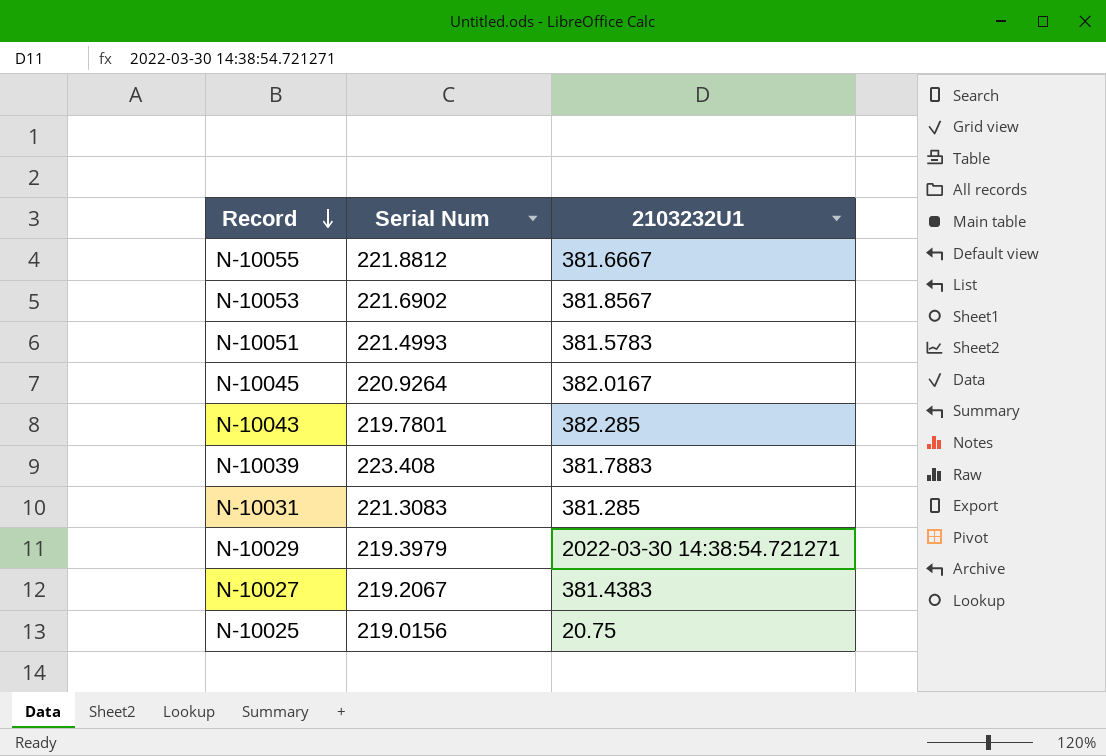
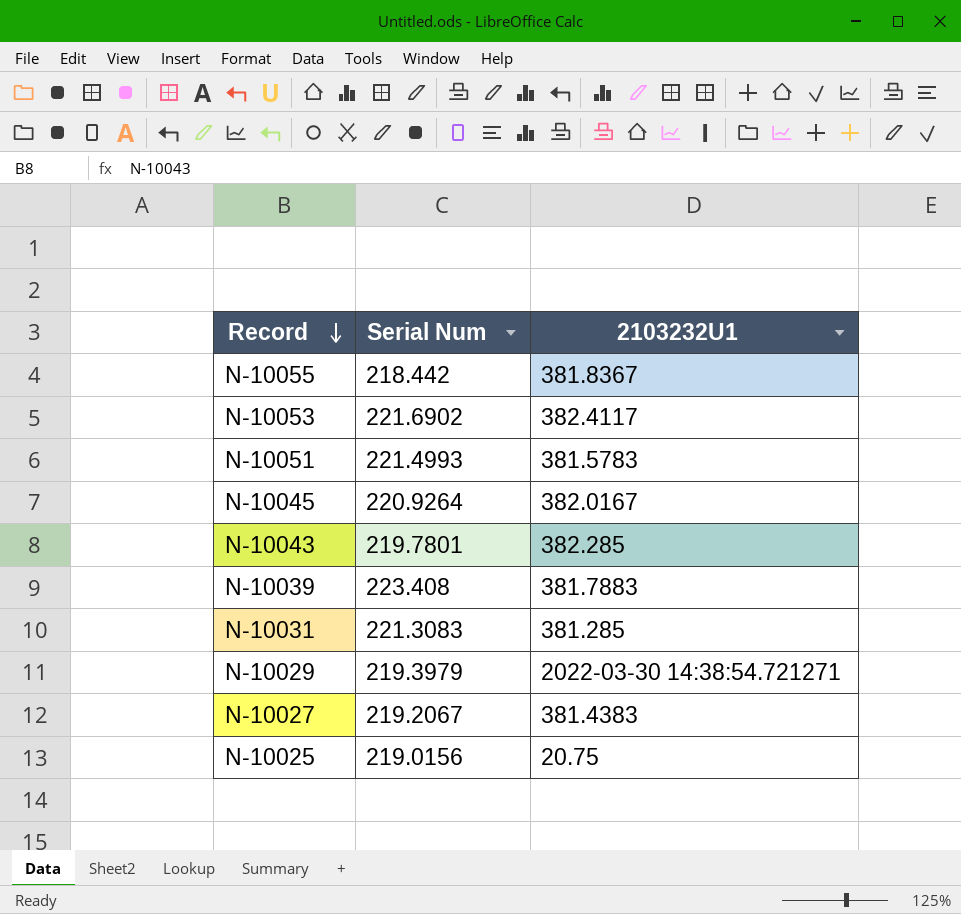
N-10055 | Serial Num: 221.8812 -> 218.442
N-10055 | 2103232U1: 381.6667 -> 381.8367
N-10053 | 2103232U1: 381.8567 -> 382.4117

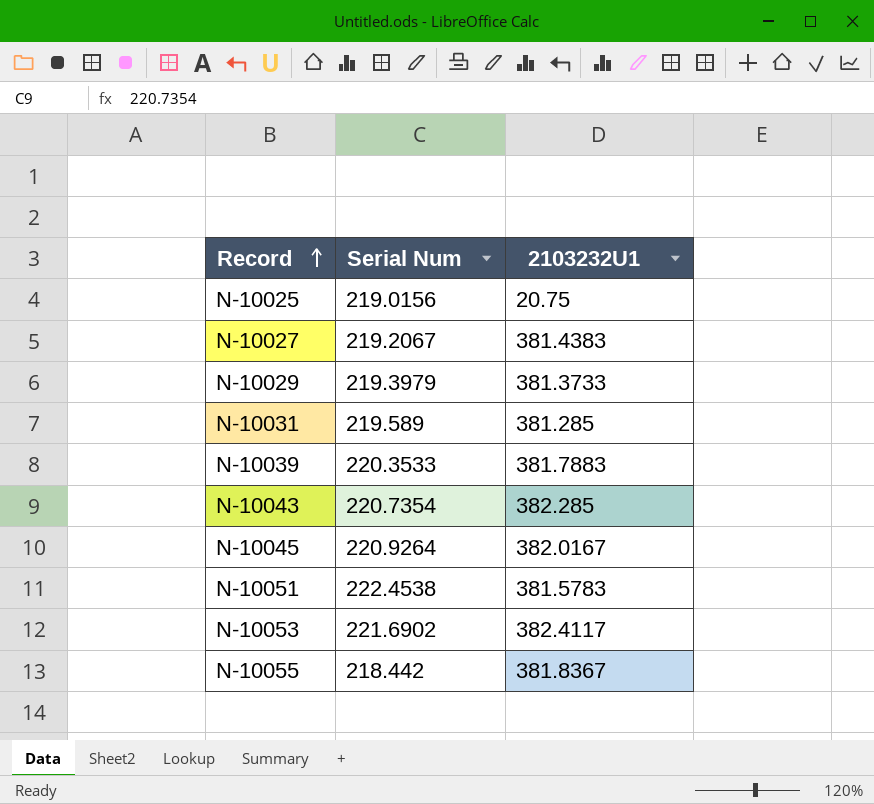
row order: Record descending -> Record ascending
N-10029 | 2103232U1: 2022-03-30 14:38:54.721271 -> 381.3733
N-10031 | Serial Num: 221.3083 -> 219.589
N-10039 | Serial Num: 223.408 -> 220.3533
N-10043 | Serial Num: 219.7801 -> 220.7354
N-10051 | Serial Num: 221.4993 -> 222.4538

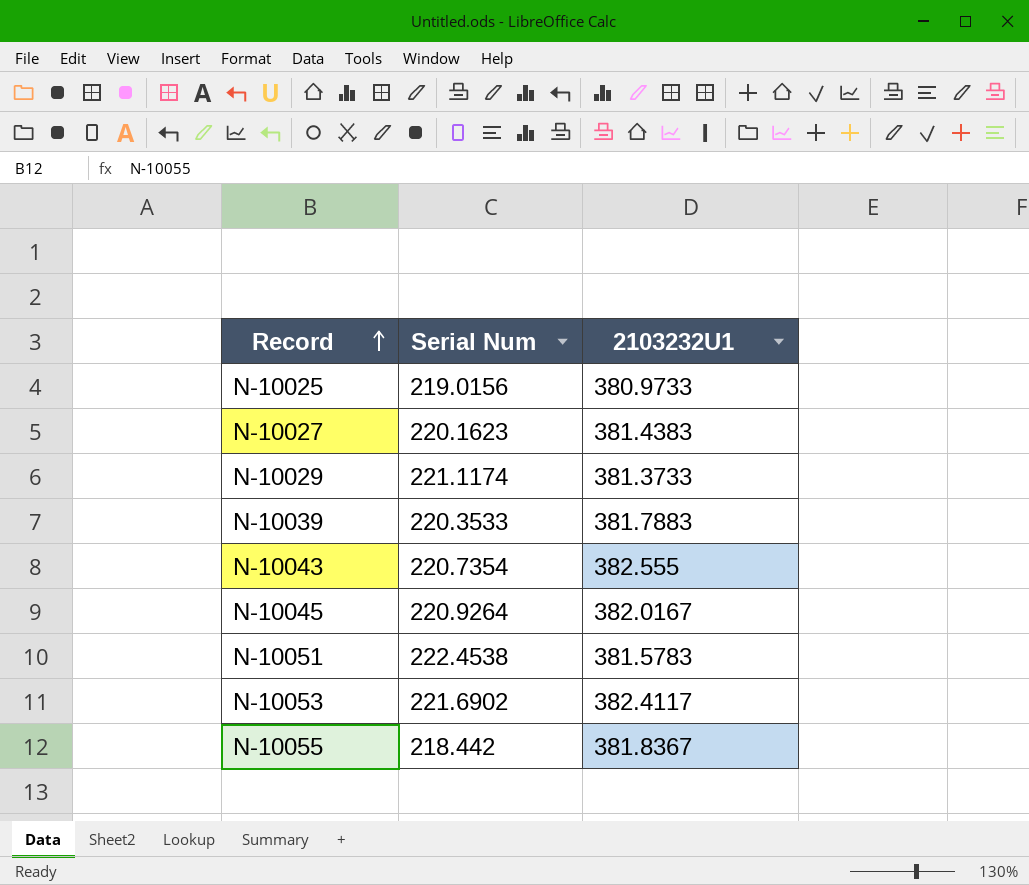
row N-10031: 219.589 | 381.285 -> none
N-10025 | 2103232U1: 20.75 -> 380.9733
N-10027 | Serial Num: 219.2067 -> 220.1623
N-10029 | Serial Num: 219.3979 -> 221.1174
N-10043 | 2103232U1: 382.285 -> 382.555

